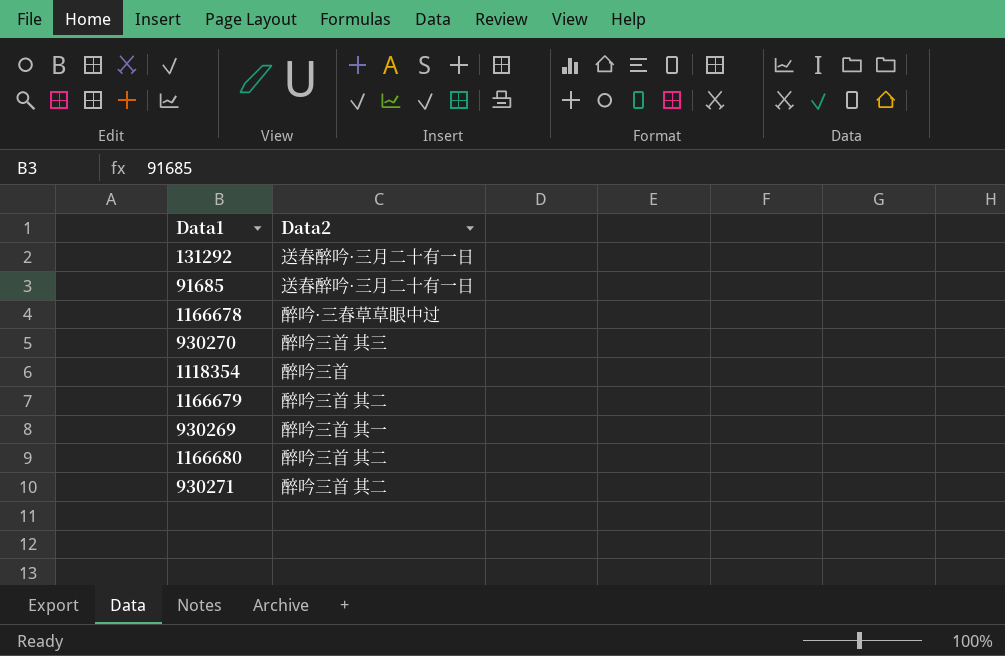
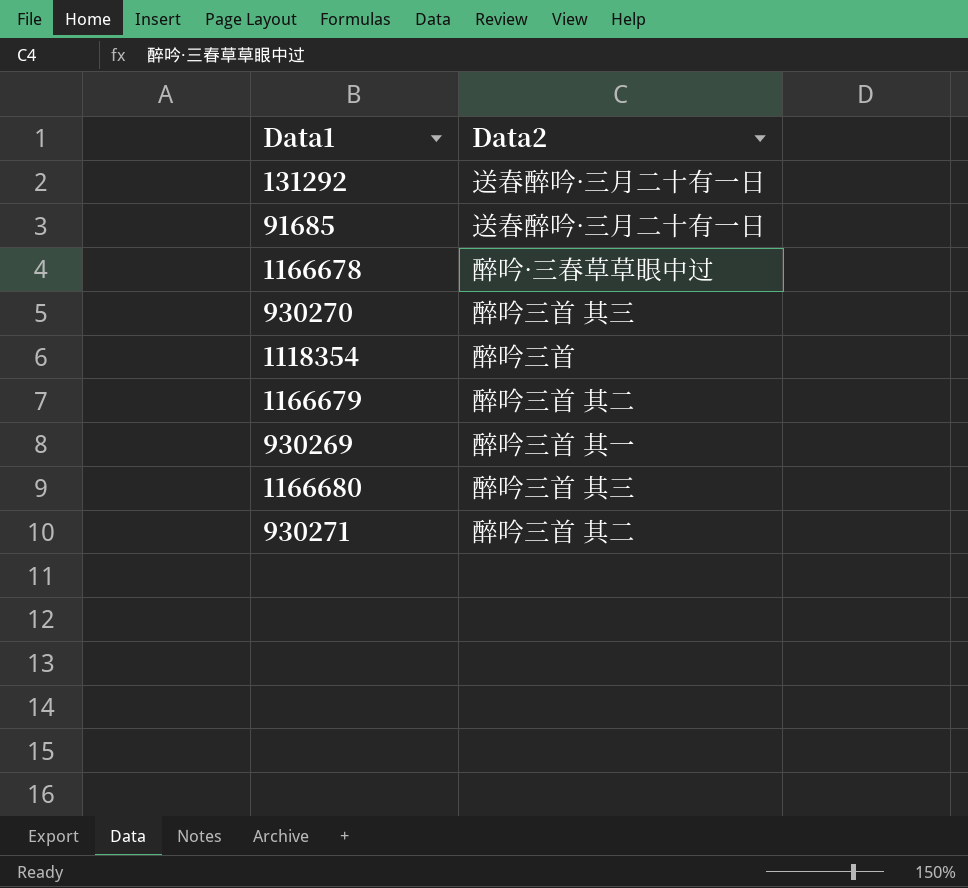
1166680 | Data2: 醉吟三首 其二 -> 醉吟三首 其三

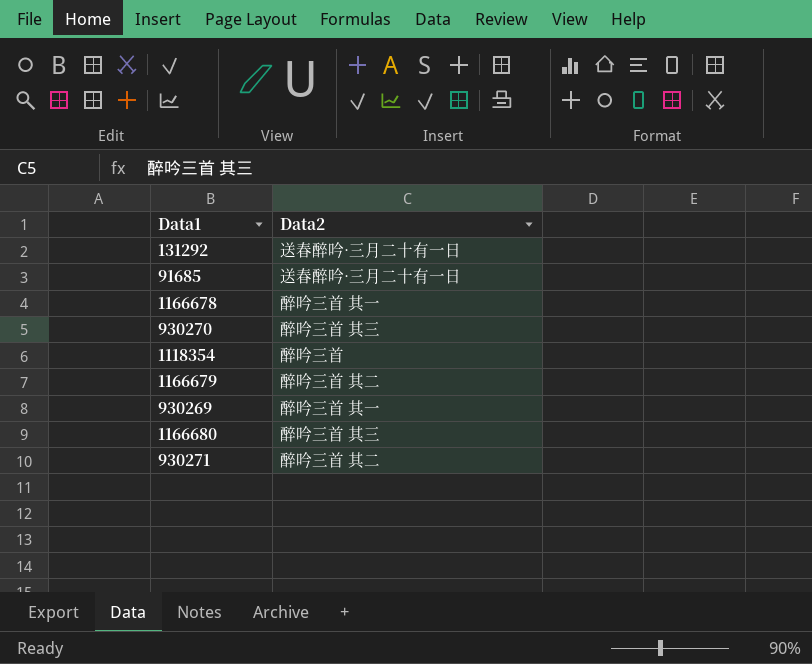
1166678 | Data2: 醉吟·三春草草眼中过 -> 醉吟三首 其一

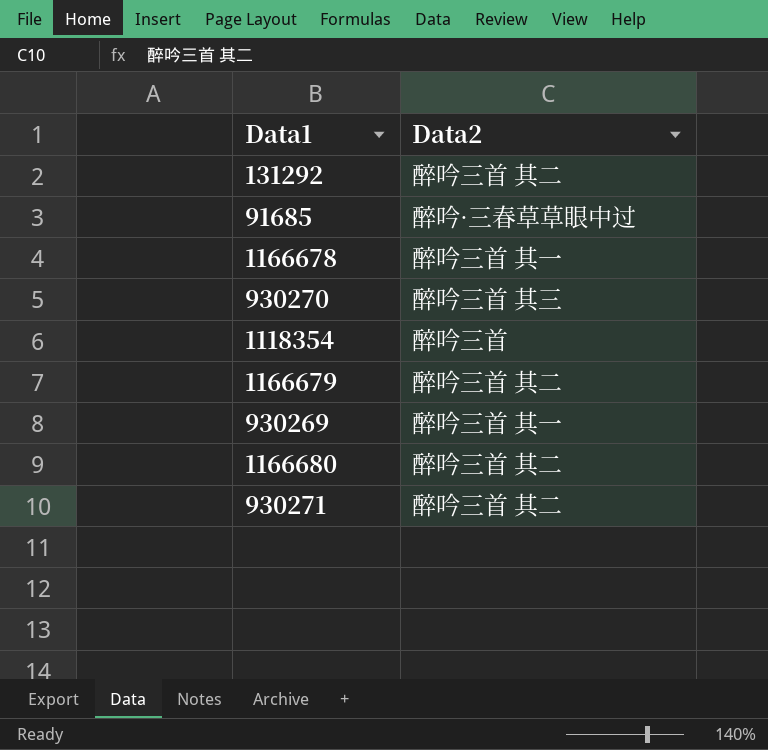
131292 | Data2: 送春醉吟·三月二十有一日 -> 醉吟三首 其二
91685 | Data2: 送春醉吟·三月二十有一日 -> 醉吟·三春草草眼中过
1166680 | Data2: 醉吟三首 其三 -> 醉吟三首 其二

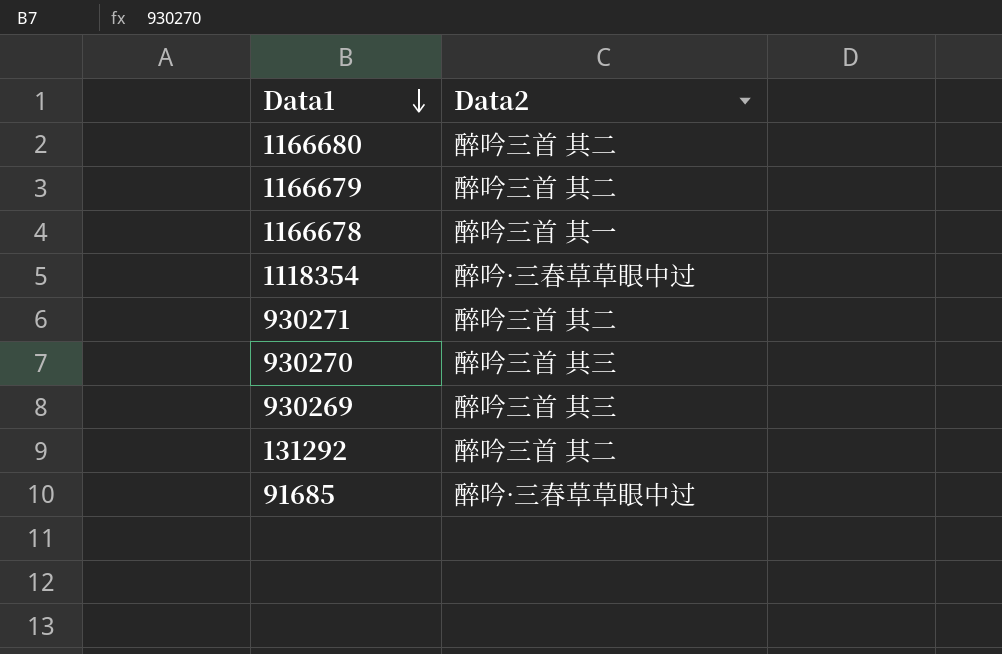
row order: none -> Data1 descending
1118354 | Data2: 醉吟三首 -> 醉吟·三春草草眼中过
930269 | Data2: 醉吟三首 其一 -> 醉吟三首 其三

